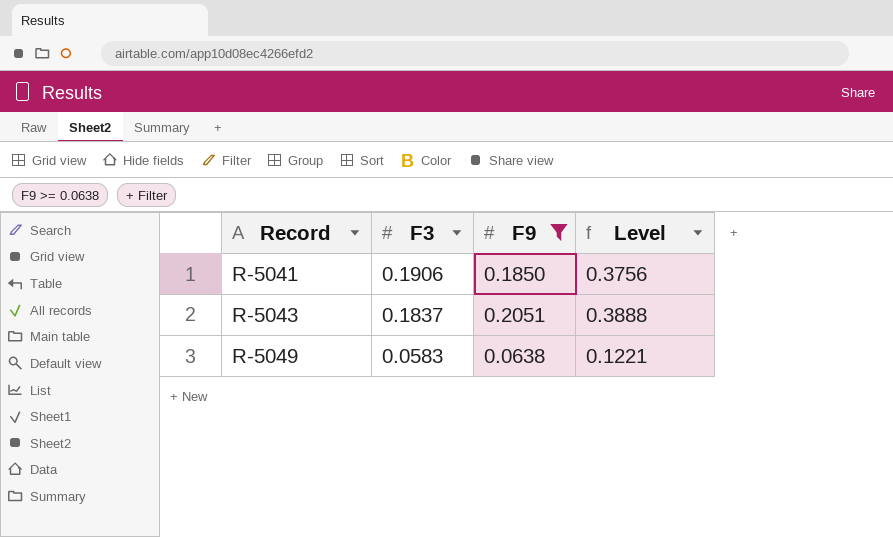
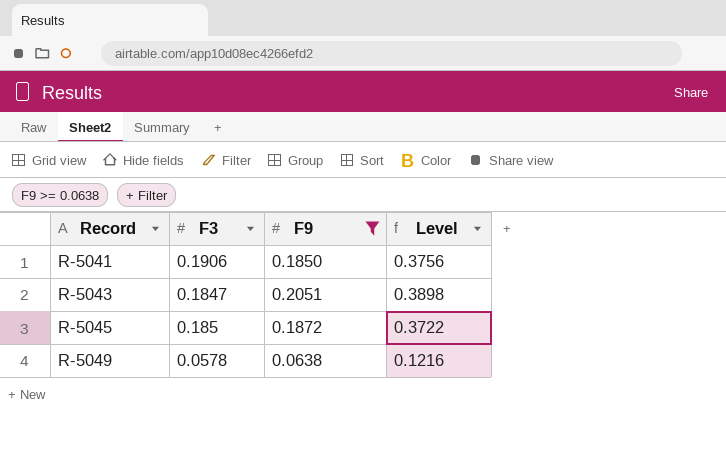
R-5043 | F3: 0.1837 -> 0.1847
R-5043 | Level: 0.3888 -> 0.3898
row R-5045: none -> 0.185 | 0.1872 | 0.3722
R-5049 | F3: 0.0583 -> 0.0578
R-5049 | Level: 0.1221 -> 0.1216

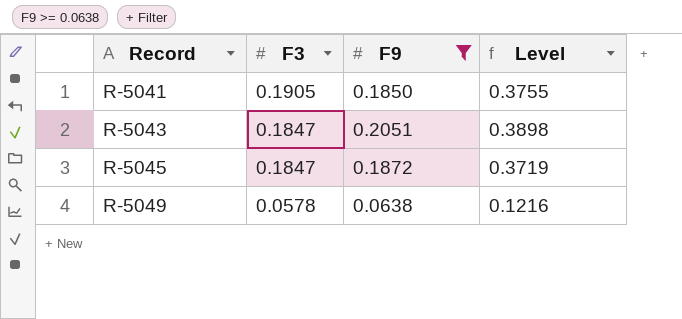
R-5041 | F3: 0.1906 -> 0.1905
R-5041 | Level: 0.3756 -> 0.3755
R-5045 | F3: 0.185 -> 0.1847
R-5045 | Level: 0.3722 -> 0.3719

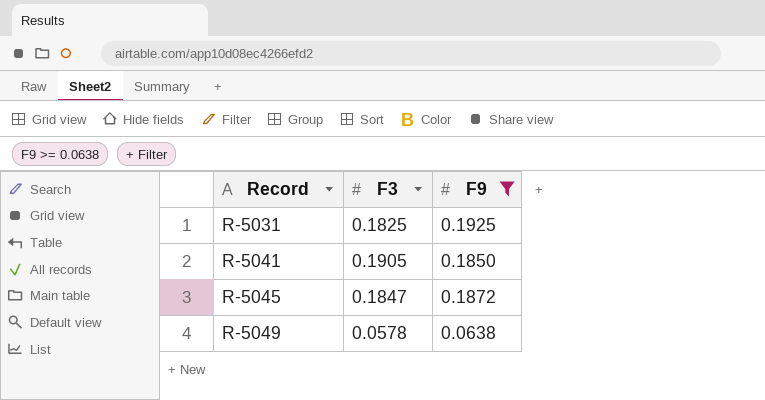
column Level | formula: [F3] + [F9] -> none
row R-5043: 0.1847 | 0.2051 | 0.3898 -> none
row R-5031: none -> 0.1825 | 0.1925

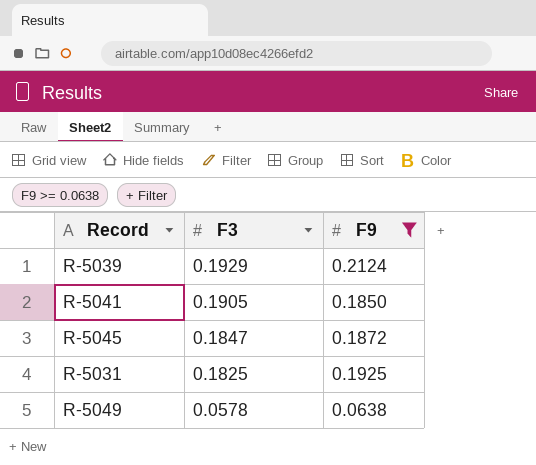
row order: Record ascending -> F3 descending
row R-5039: none -> 0.1929 | 0.2124

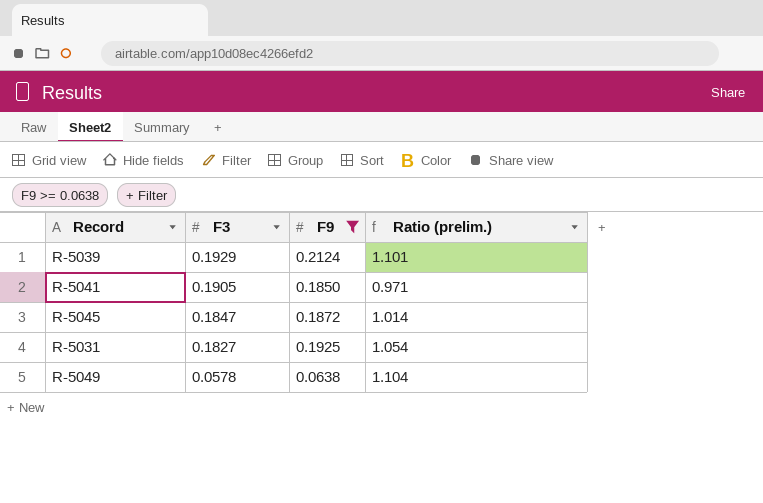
column Ratio (prelim.) | formula: none -> [F9] / [F3]
R-5031 | F3: 0.1825 -> 0.1827

